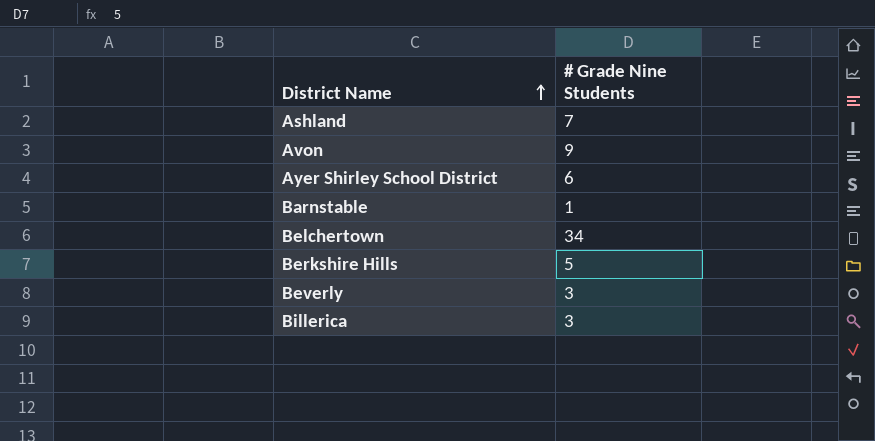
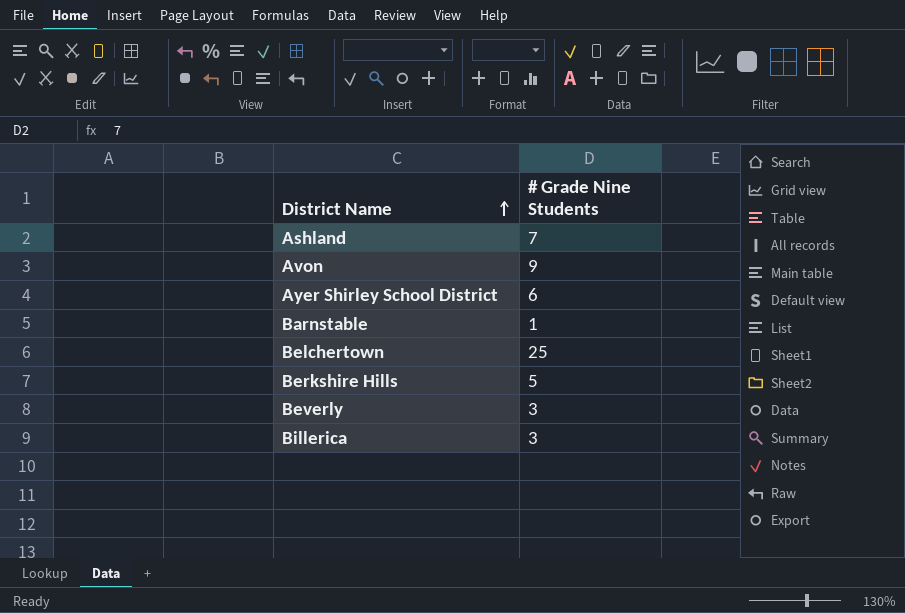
Belchertown | # Grade Nine Students: 34 -> 25

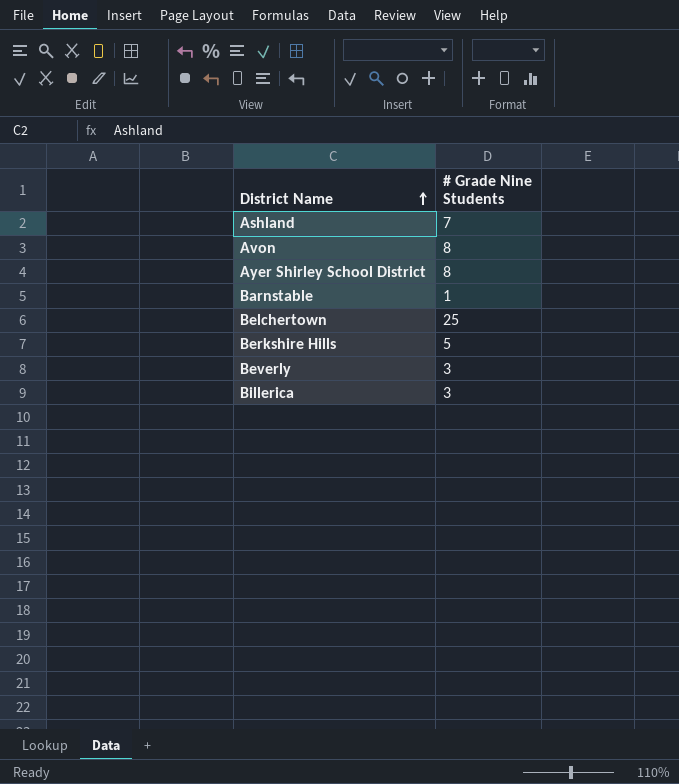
Avon | # Grade Nine Students: 9 -> 8
Ayer Shirley School District | # Grade Nine Students: 6 -> 8

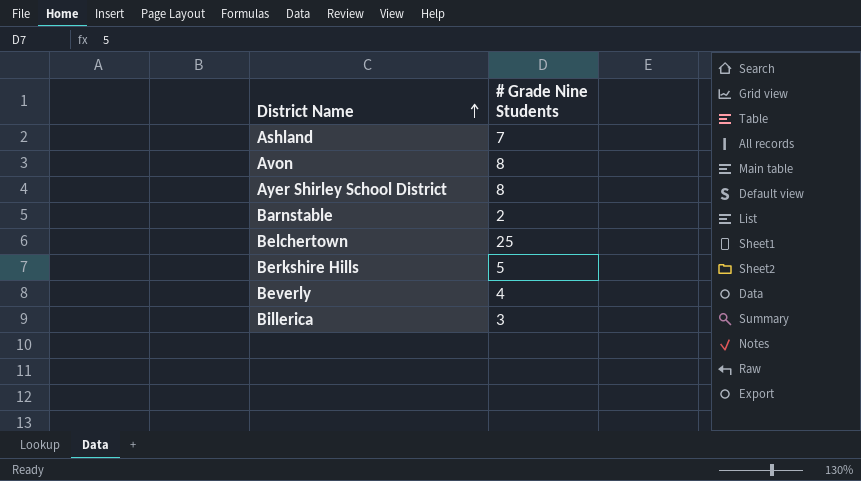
Barnstable | # Grade Nine Students: 1 -> 2
Beverly | # Grade Nine Students: 3 -> 4

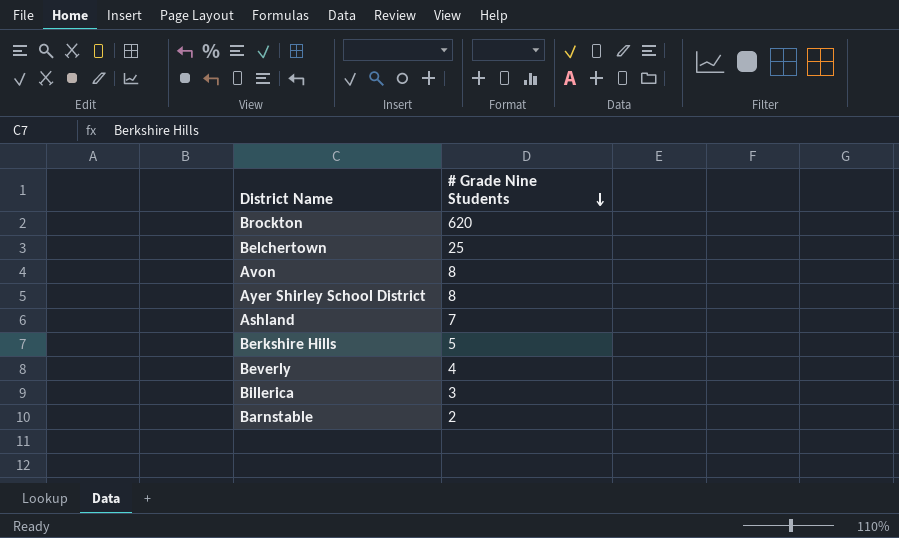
row order: District Name ascending -> # Grade Nine Students descending
row Brockton: none -> 620

